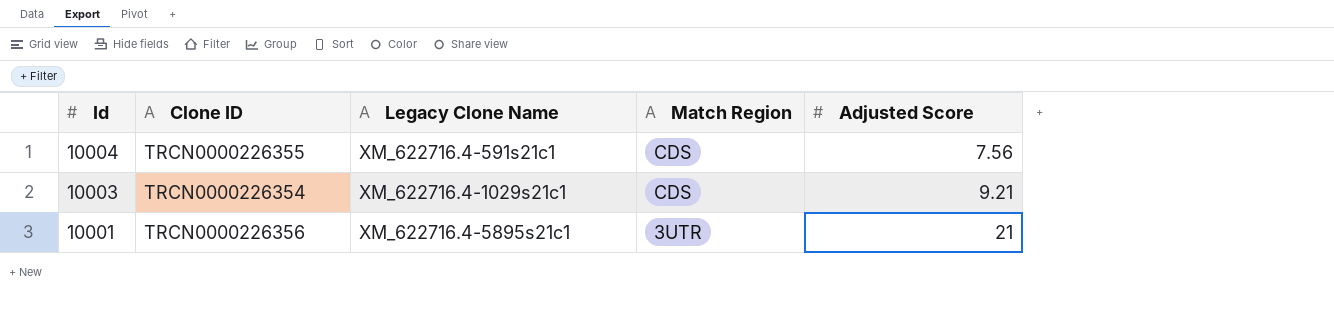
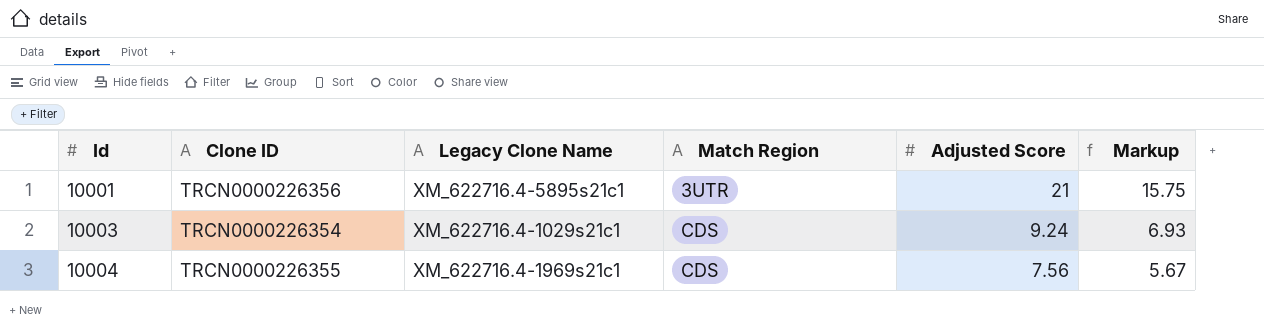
row order: Id descending -> Id ascending
column Markup | formula: none -> [Adjusted Score] * 0.75
10003 | Adjusted Score: 9.21 -> 9.24
10004 | Legacy Clone Name: XM_622716.4-591s21c1 -> XM_622716.4-1969s21c1

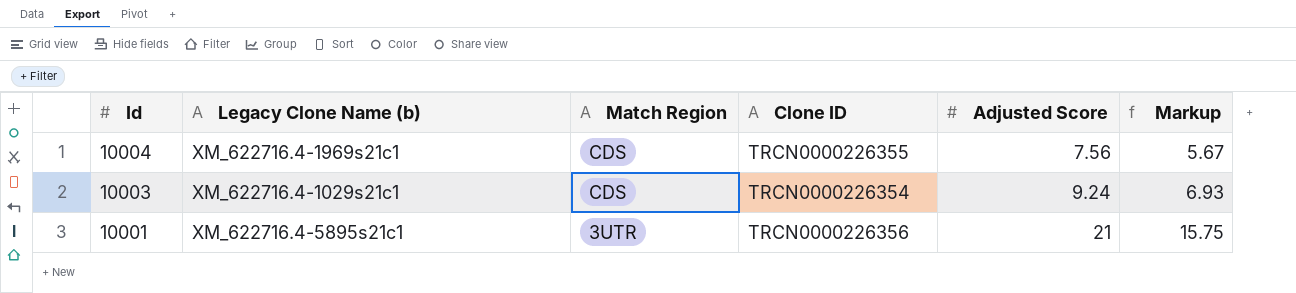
row order: Id ascending -> Id descending
column name: Legacy Clone Name -> Legacy Clone Name (b)
column Clone ID | position: 2 -> 4

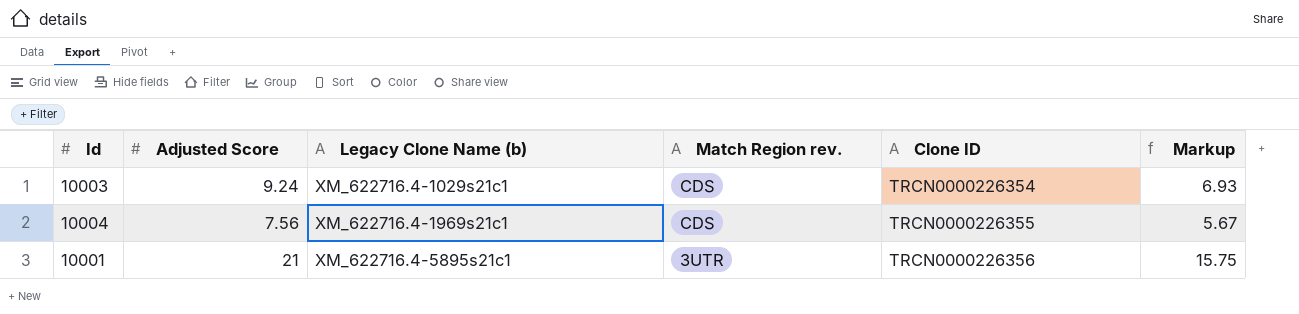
row order: Id descending -> Legacy Clone Name (b) ascending
column Adjusted Score | position: 5 -> 2
column name: Match Region -> Match Region rev.

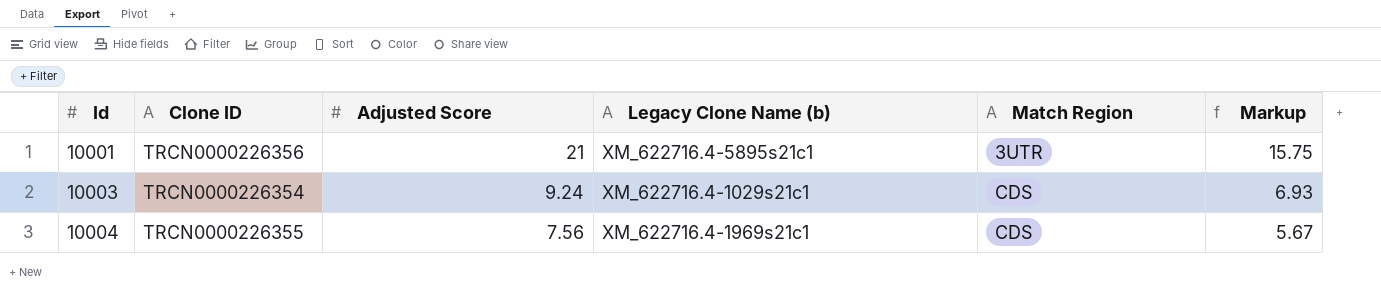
row order: Legacy Clone Name (b) ascending -> Id ascending
column Clone ID | position: 5 -> 2
column name: Match Region rev. -> Match Region

